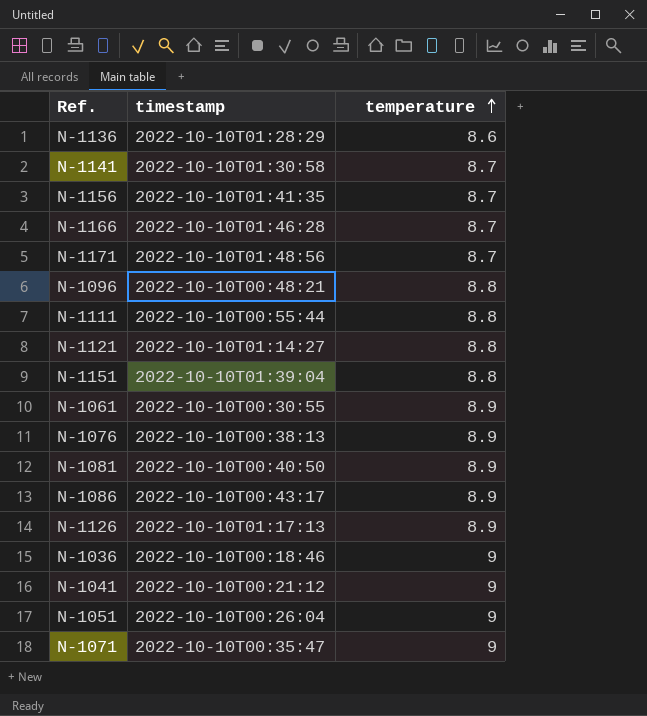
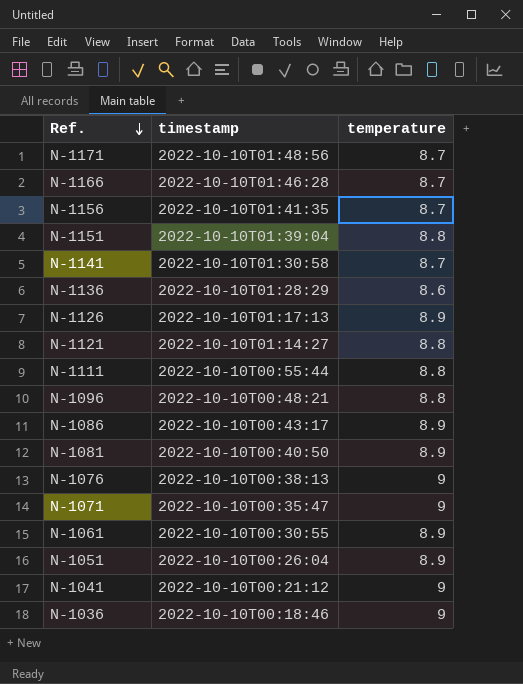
row order: temperature ascending -> Ref. descending
N-1076 | temperature: 8.9 -> 9
N-1051 | temperature: 9 -> 8.9

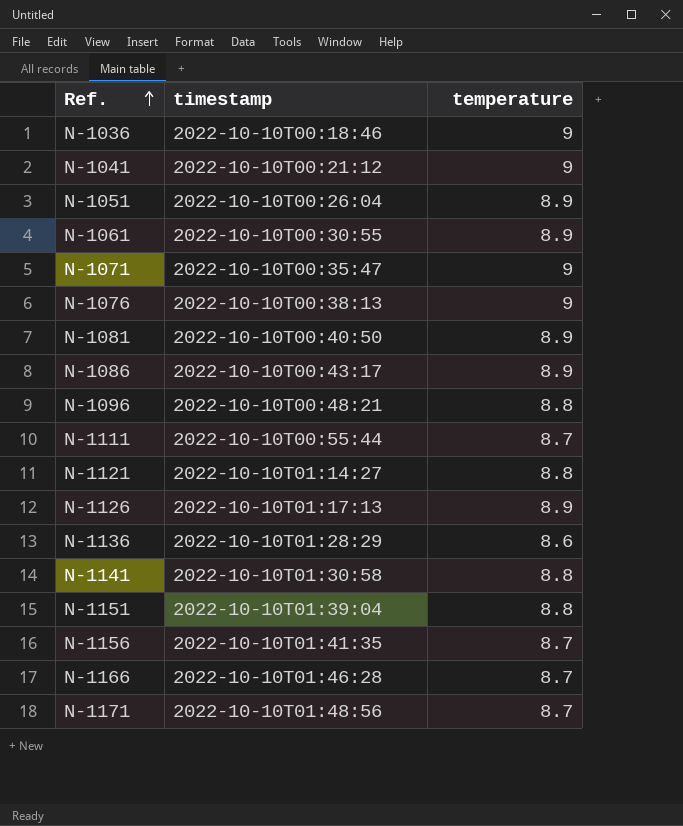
row order: Ref. descending -> Ref. ascending
N-1111 | temperature: 8.8 -> 8.7
N-1141 | temperature: 8.7 -> 8.8

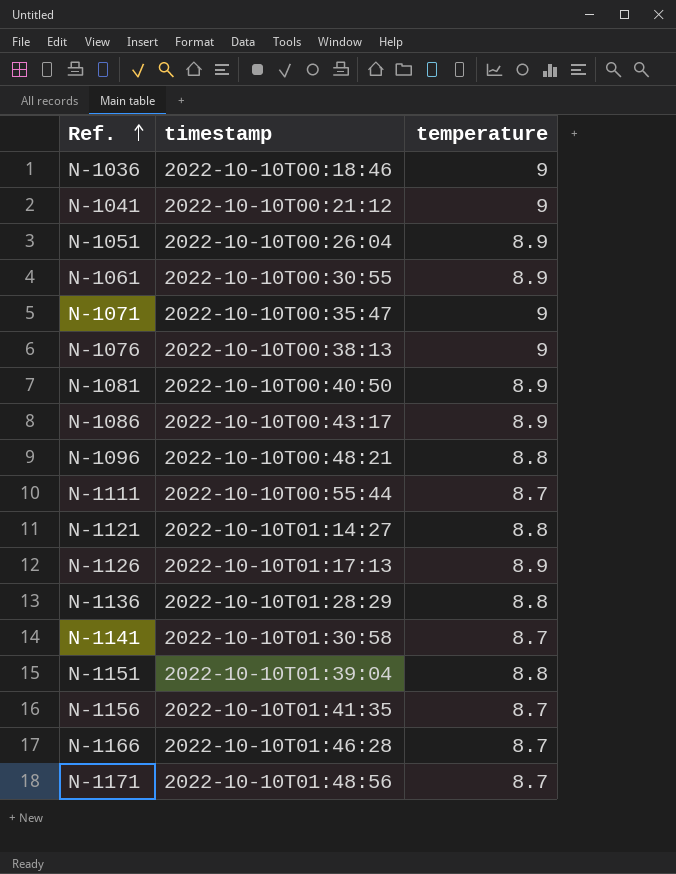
N-1136 | temperature: 8.6 -> 8.8
N-1141 | temperature: 8.8 -> 8.7

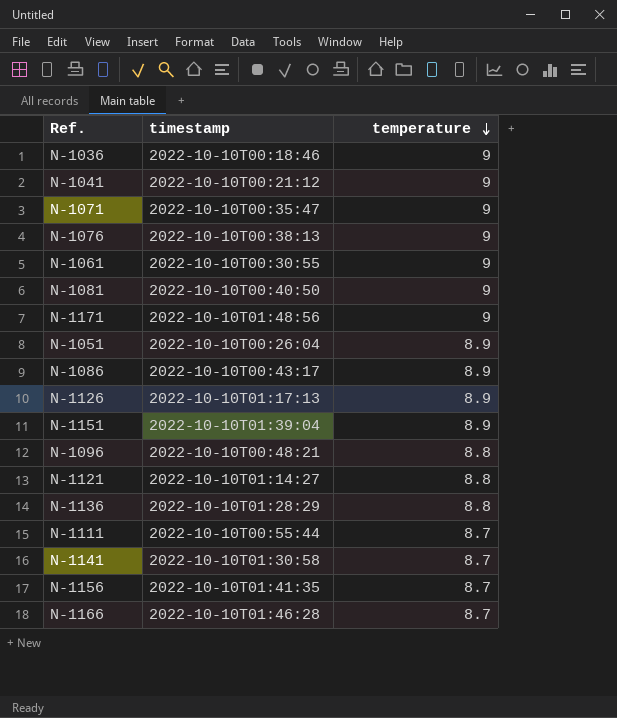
row order: Ref. ascending -> temperature descending
N-1061 | temperature: 8.9 -> 9
N-1081 | temperature: 8.9 -> 9
N-1171 | temperature: 8.7 -> 9
N-1151 | temperature: 8.8 -> 8.9

